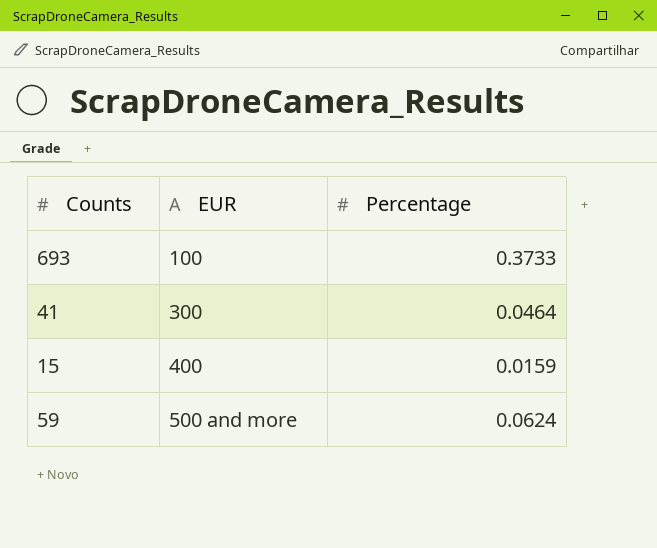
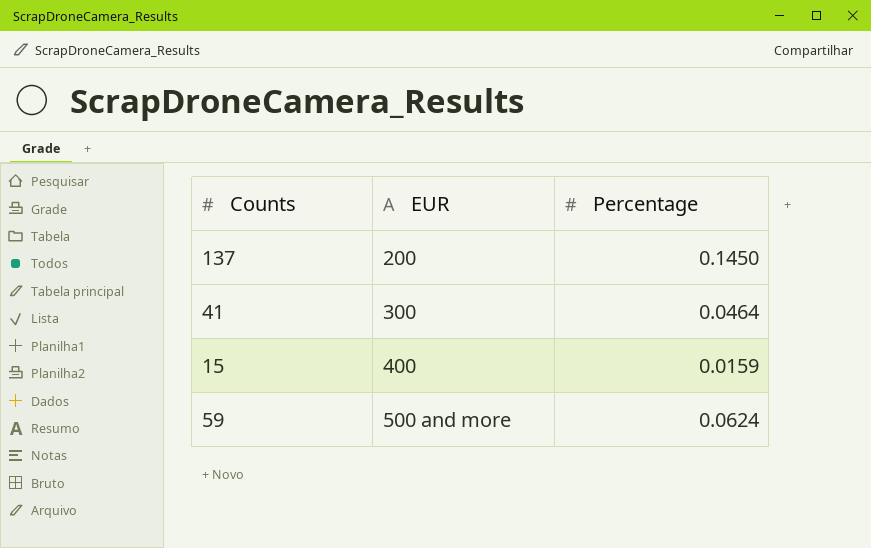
row 693: 100 | 0.3733 -> none
row 137: none -> 200 | 0.1450

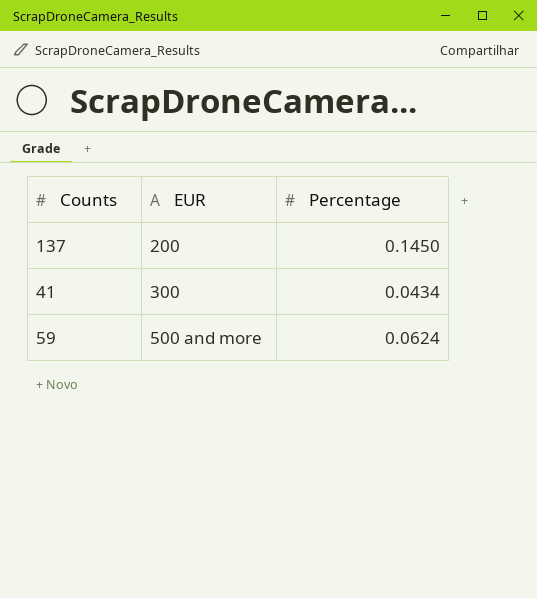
row 15: 400 | 0.0159 -> none
41 | Percentage: 0.0464 -> 0.0434

